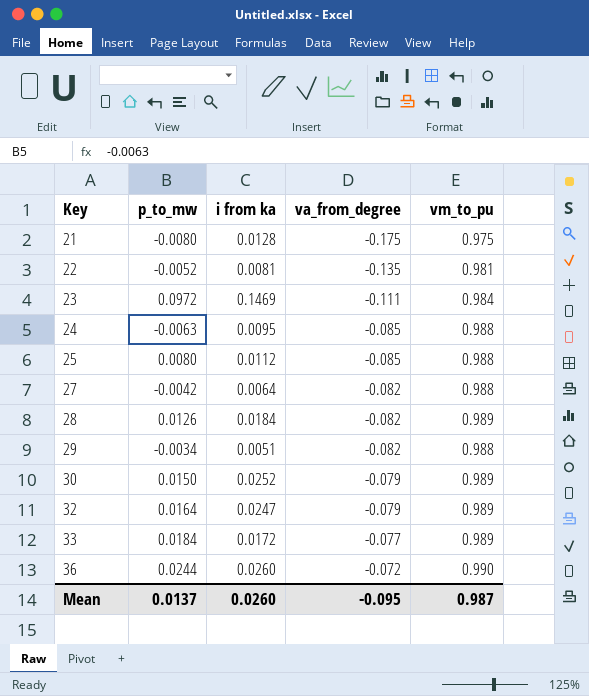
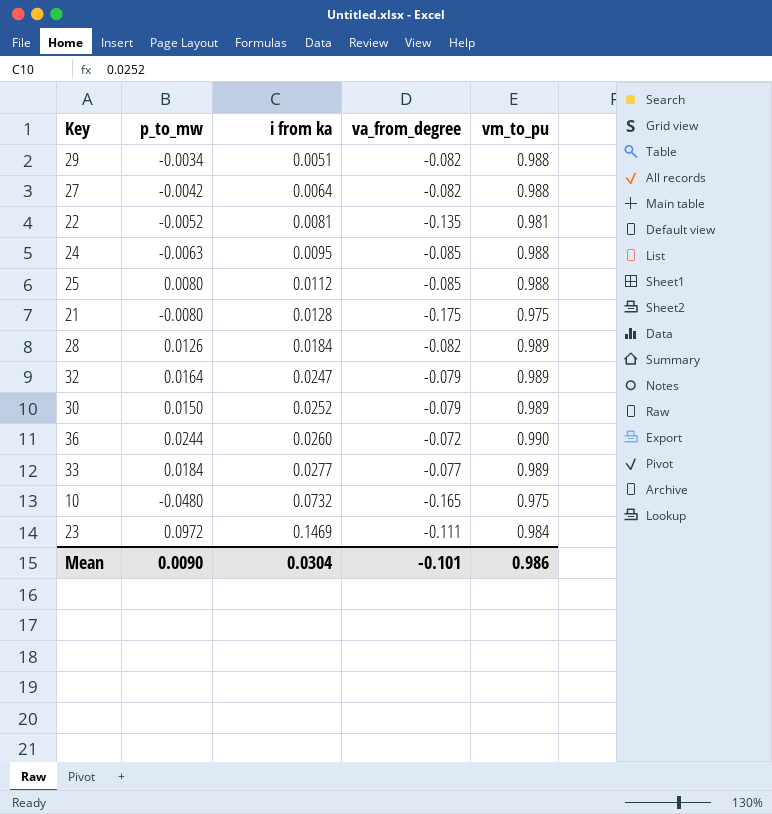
row order: Key ascending -> i from ka ascending
33 | i from ka: 0.0172 -> 0.0277
row 10: none -> -0.0480 | 0.0732 | -0.165 | 0.975
Mean | p_to_mw: 0.0137 -> 0.0090
Mean | i from ka: 0.0260 -> 0.0304
Mean | va_from_degree: -0.095 -> -0.101
Mean | vm_to_pu: 0.987 -> 0.986

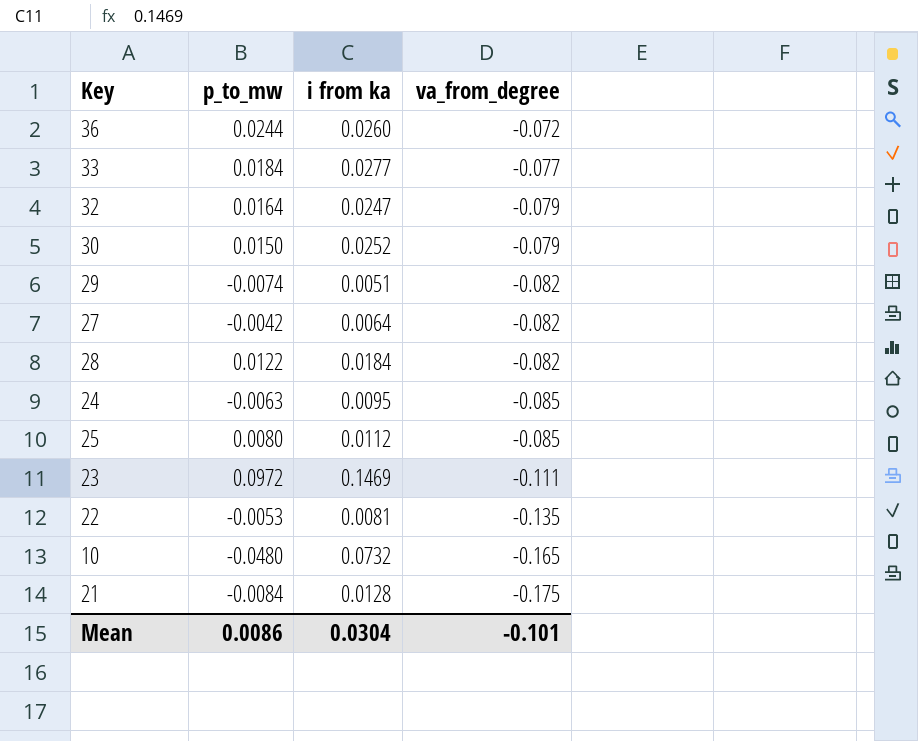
row order: i from ka ascending -> va_from_degree descending
column vm_to_pu | position: 5 -> none
29 | p_to_mw: -0.0034 -> -0.0074
28 | p_to_mw: 0.0126 -> 0.0122
22 | p_to_mw: -0.0052 -> -0.0053
21 | p_to_mw: -0.0080 -> -0.0084
Mean | p_to_mw: 0.0090 -> 0.0086

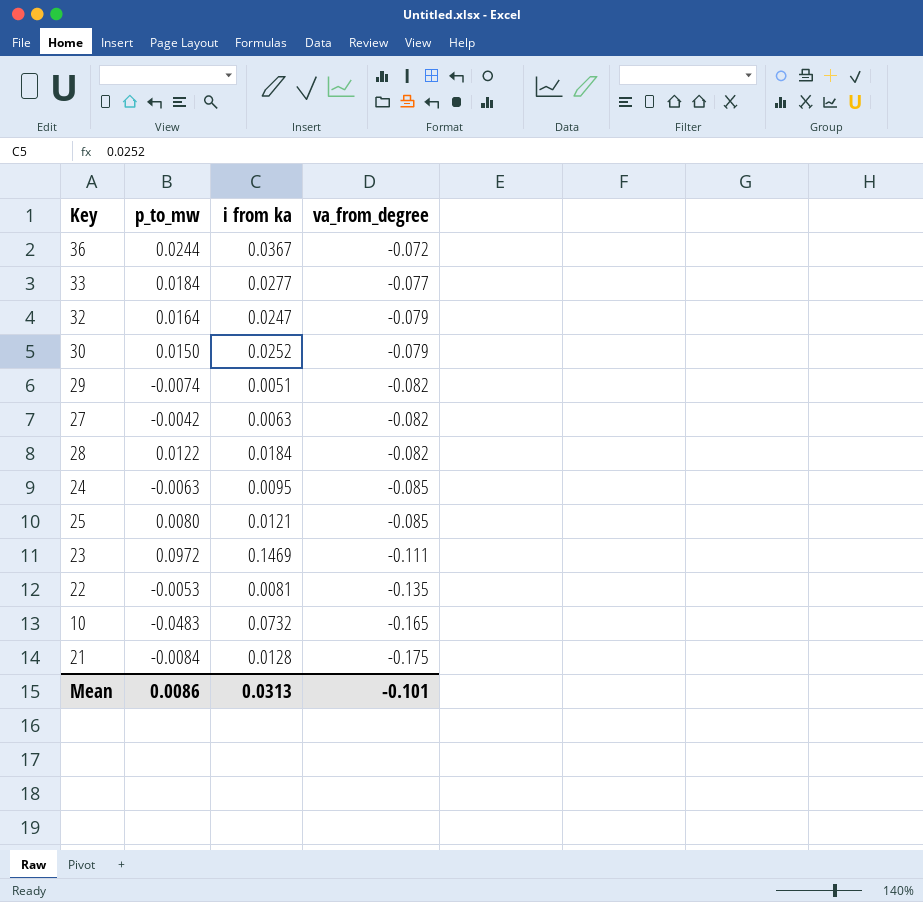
36 | i from ka: 0.0260 -> 0.0367
27 | i from ka: 0.0064 -> 0.0063
25 | i from ka: 0.0112 -> 0.0121
10 | p_to_mw: -0.0480 -> -0.0483
Mean | i from ka: 0.0304 -> 0.0313

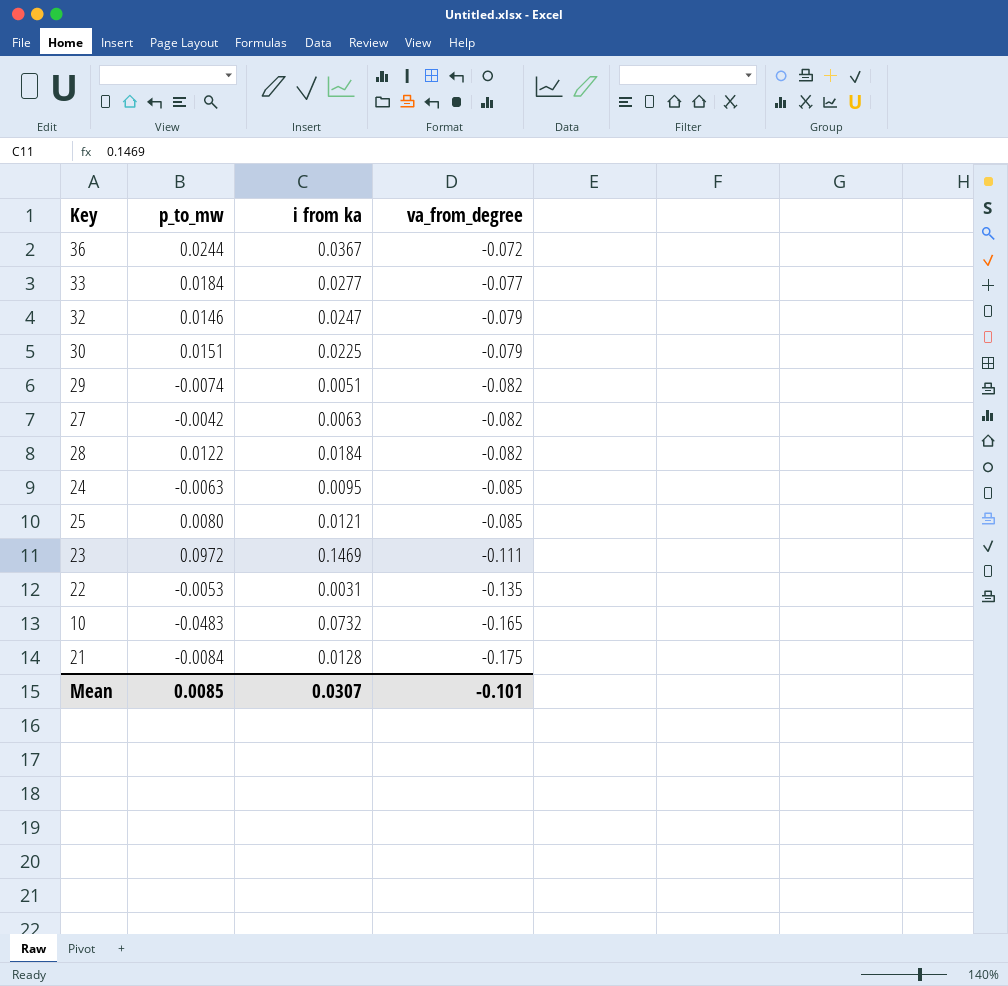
32 | p_to_mw: 0.0164 -> 0.0146
30 | p_to_mw: 0.0150 -> 0.0151
30 | i from ka: 0.0252 -> 0.0225
22 | i from ka: 0.0081 -> 0.0031
Mean | p_to_mw: 0.0086 -> 0.0085
Mean | i from ka: 0.0313 -> 0.0307

